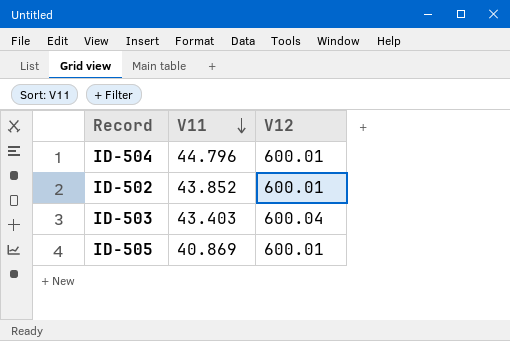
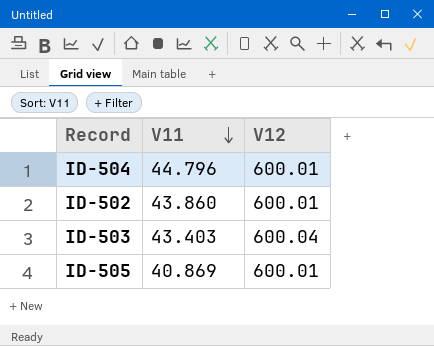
ID-502 | V11: 43.852 -> 43.860

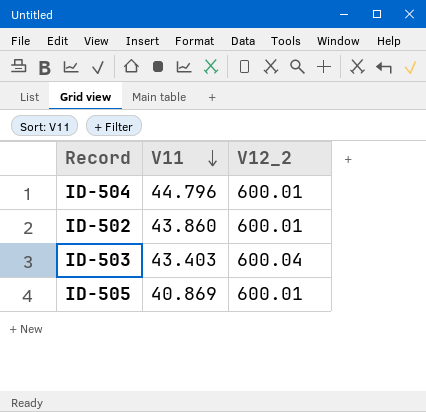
column name: V12 -> V12_2

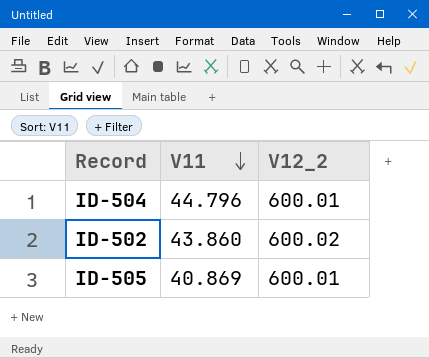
row ID-503: 43.403 | 600.04 -> none
ID-502 | V12_2: 600.01 -> 600.02

